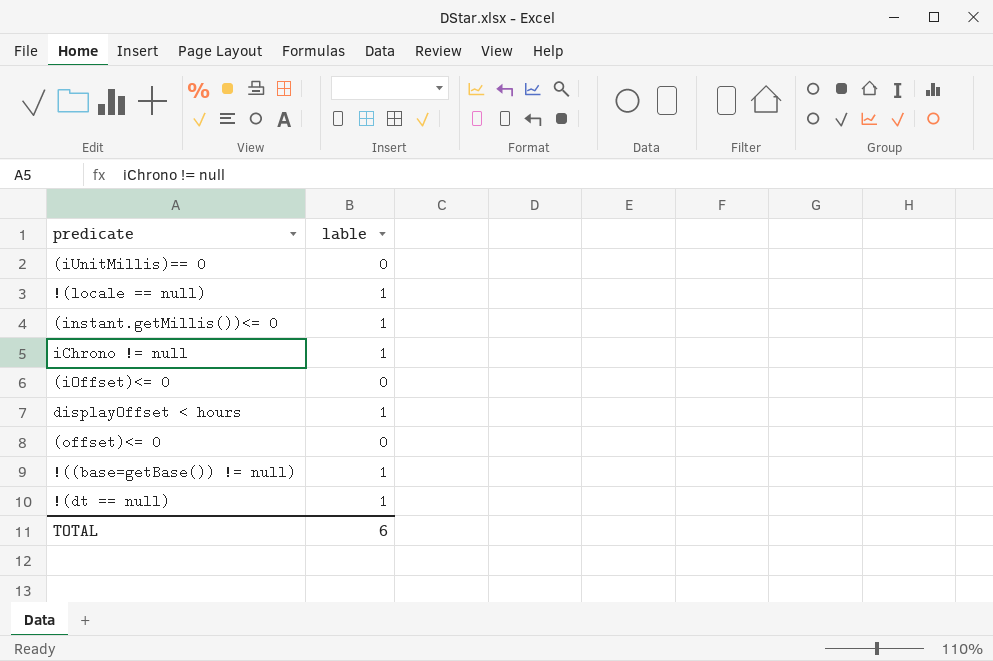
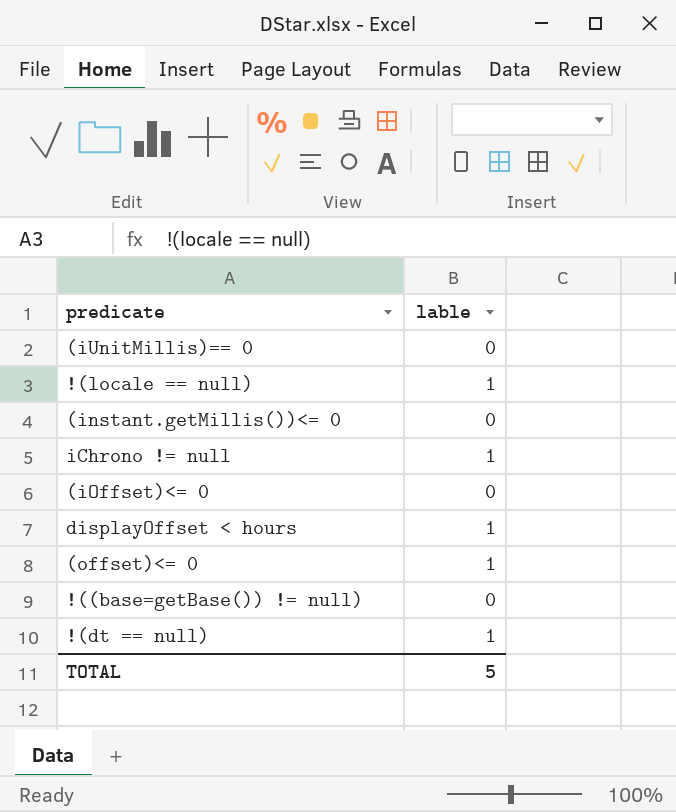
(instant.getMillis())<= 0 | lable: 1 -> 0
(offset)<= 0 | lable: 0 -> 1
!((base=getBase()) != null) | lable: 1 -> 0
TOTAL | lable: 6 -> 5

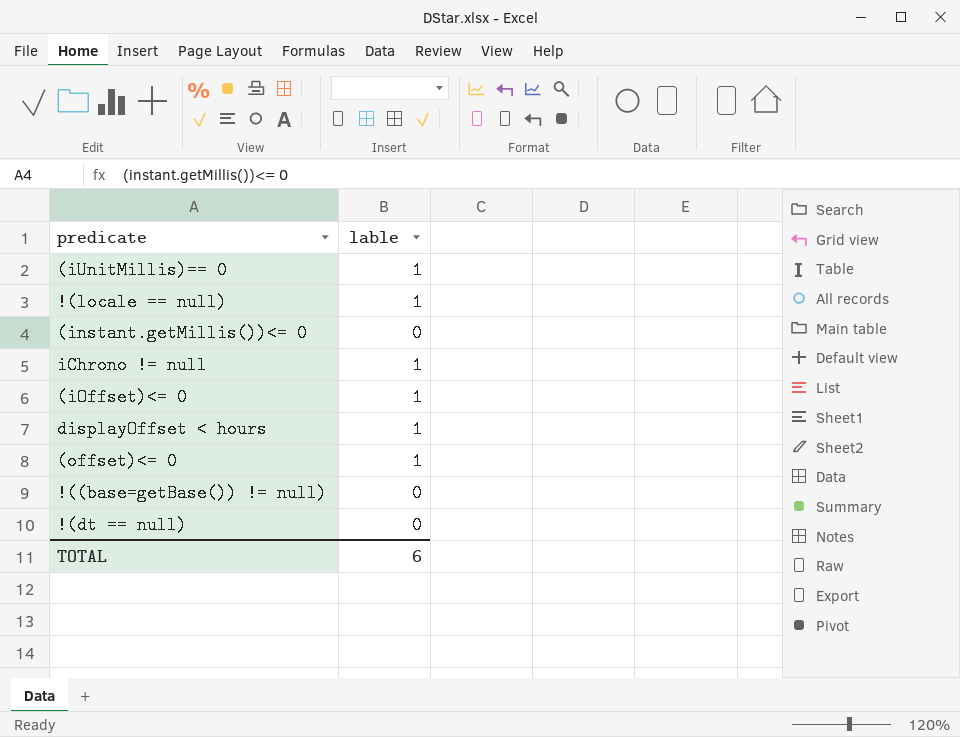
(iUnitMillis)== 0 | lable: 0 -> 1
(iOffset)<= 0 | lable: 0 -> 1
!(dt == null) | lable: 1 -> 0
TOTAL | lable: 5 -> 6

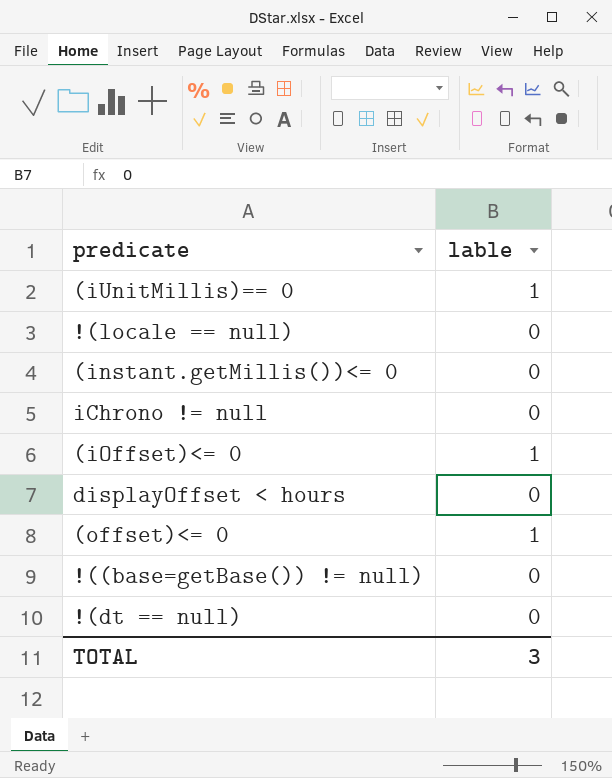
!(locale == null) | lable: 1 -> 0
iChrono != null | lable: 1 -> 0
displayOffset < hours | lable: 1 -> 0
TOTAL | lable: 6 -> 3

